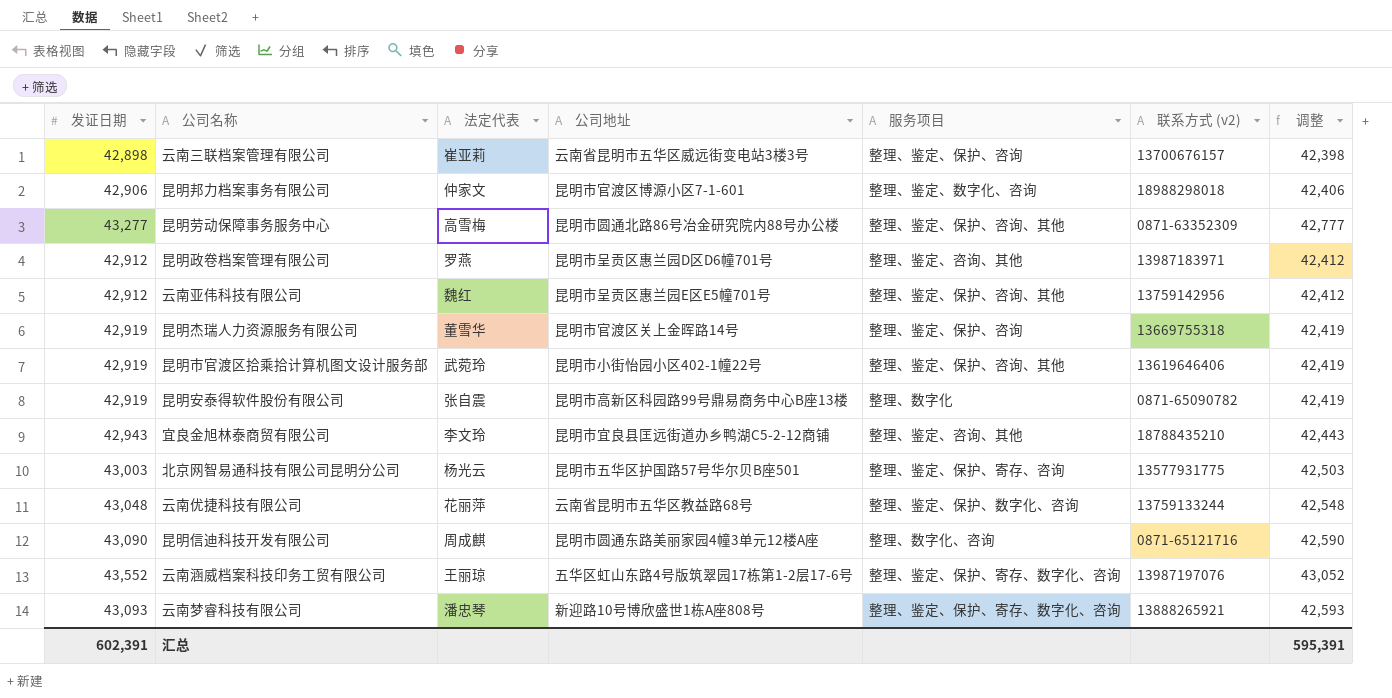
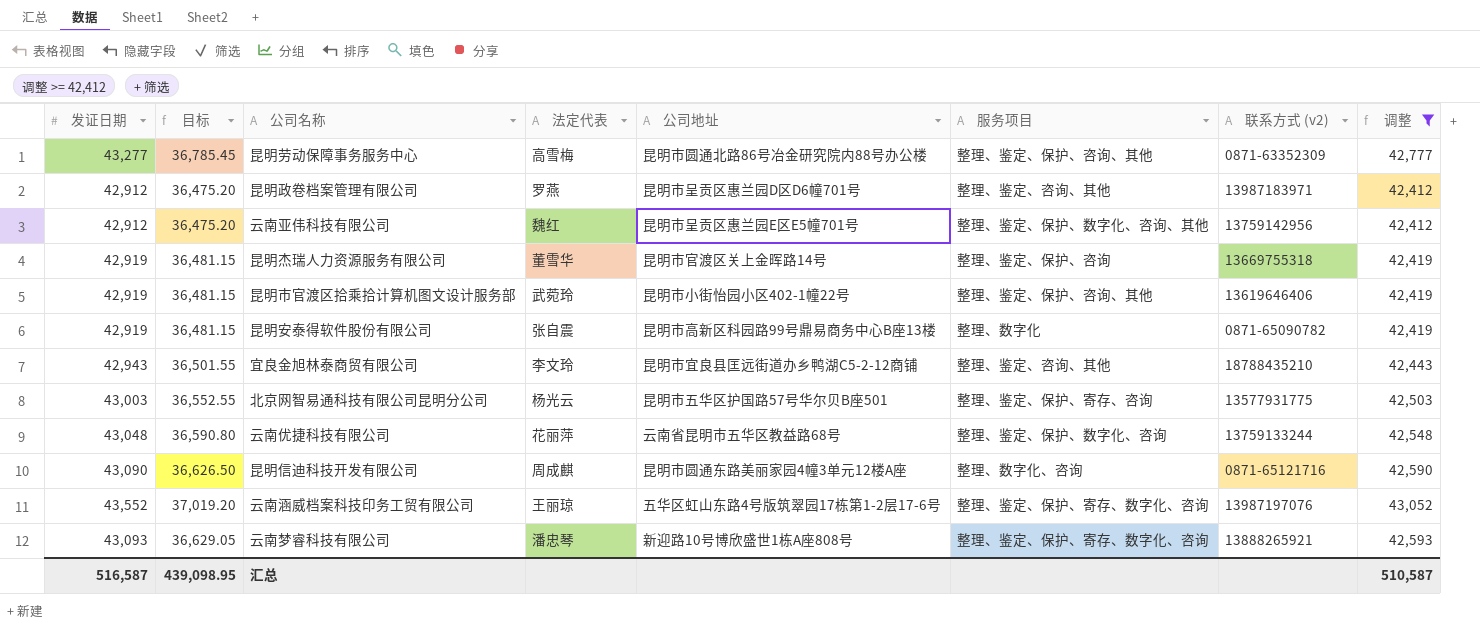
filter: none -> 调整 >= 42,412
column 目标 | formula: none -> [发证日期] * 0.85
云南亚伟科技有限公司 | 服务项目: 整理、鉴定、保护、咨询、其他 -> 整理、鉴定、保护、数字化、咨询、其他
汇总 | 发证日期: 602,391 -> 516,587
汇总 | 调整: 595,391 -> 510,587

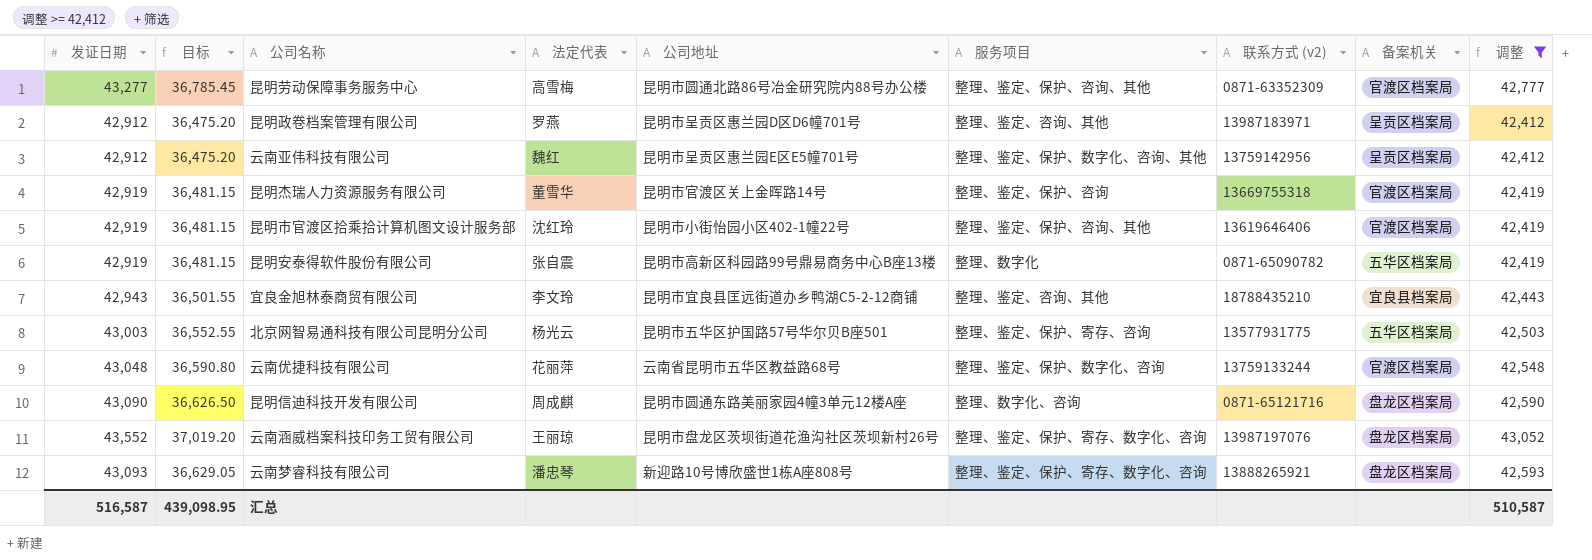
column 备案机关 | position: none -> 8
昆明市官渡区拾乘拾计算机图文设计服务部 | 法定代表: 武菀玲 -> 沈红玲
云南涵威档案科技印务工贸有限公司 | 公司地址: 五华区虹山东路4号版筑翠园17栋第1-2层17-6号 -> 昆明市盘龙区茨坝街道花渔沟社区茨坝新村26号

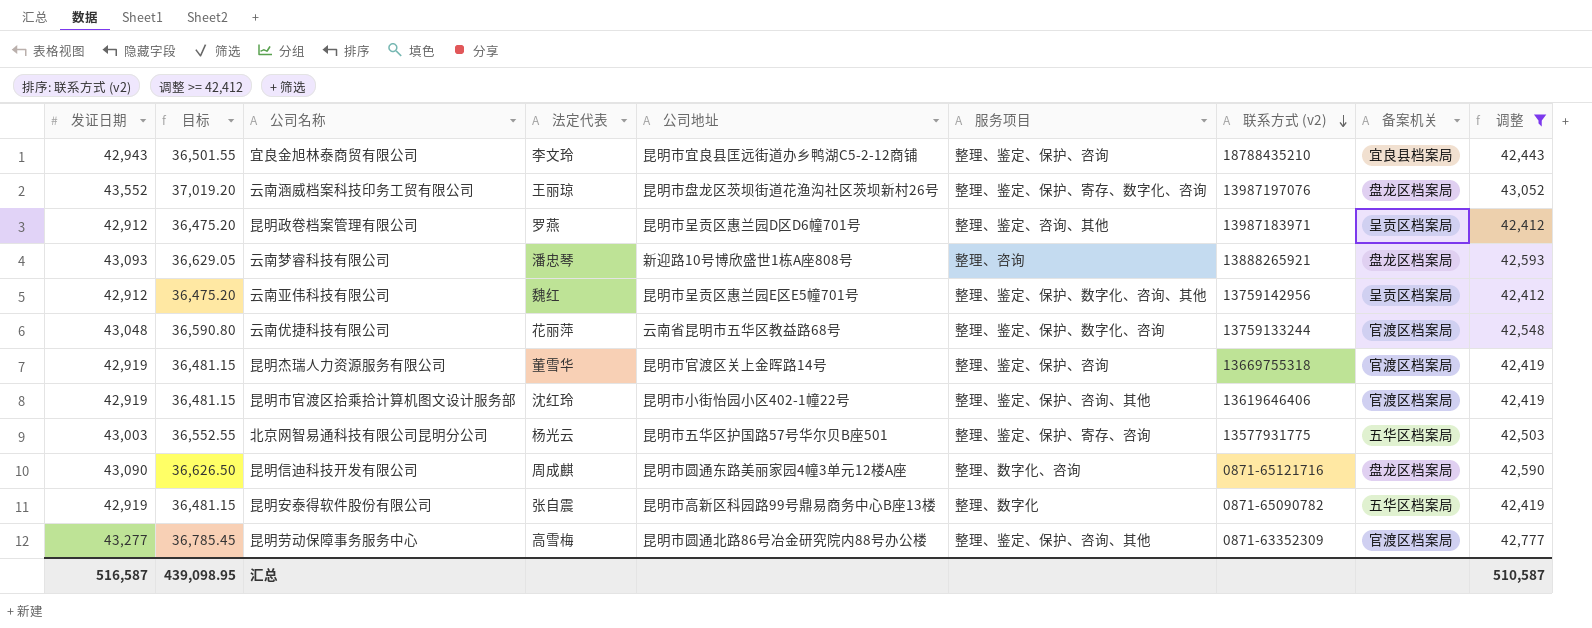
row order: none -> 联系方式 (v2) descending
宜良金旭林泰商贸有限公司 | 服务项目: 整理、鉴定、咨询、其他 -> 整理、鉴定、保护、咨询
云南梦睿科技有限公司 | 服务项目: 整理、鉴定、保护、寄存、数字化、咨询 -> 整理、咨询

